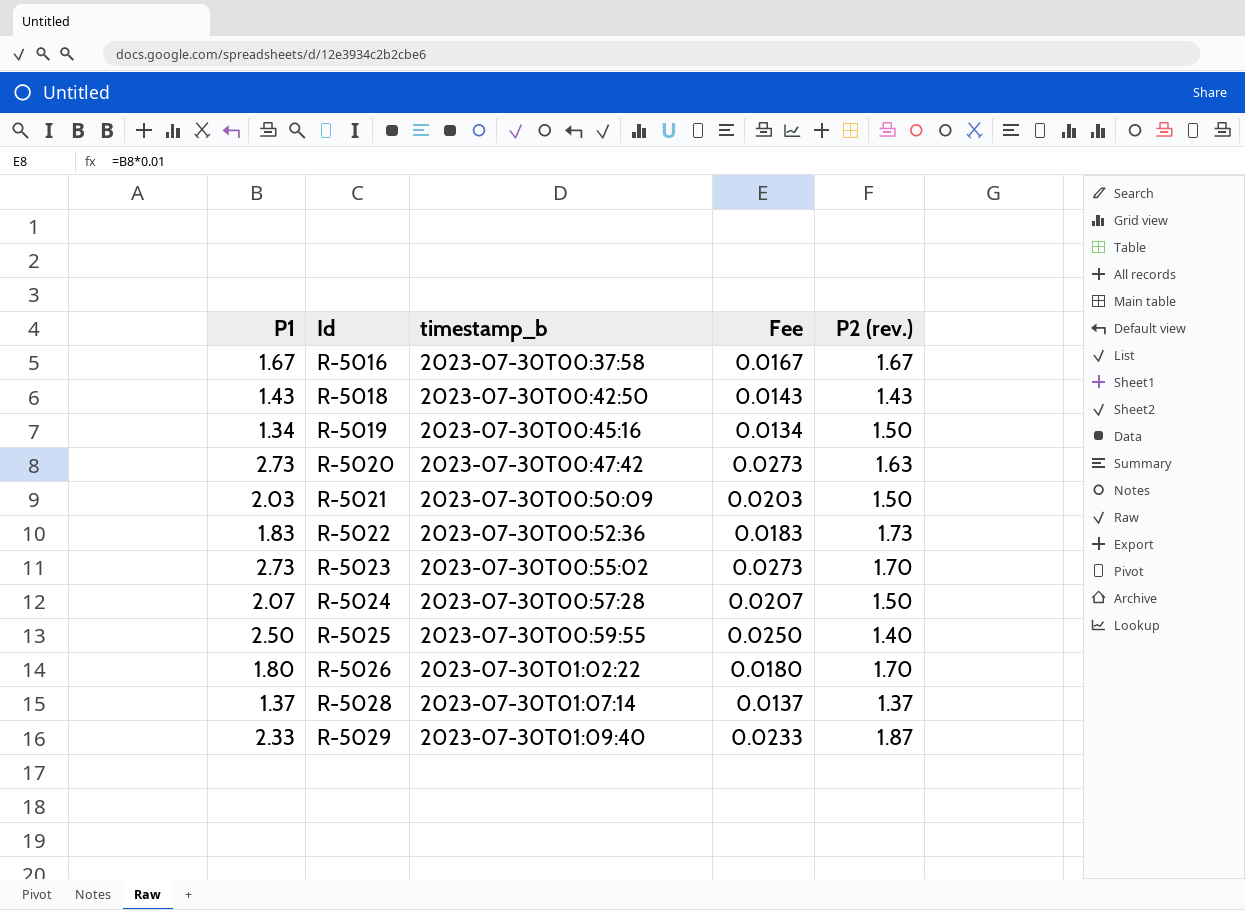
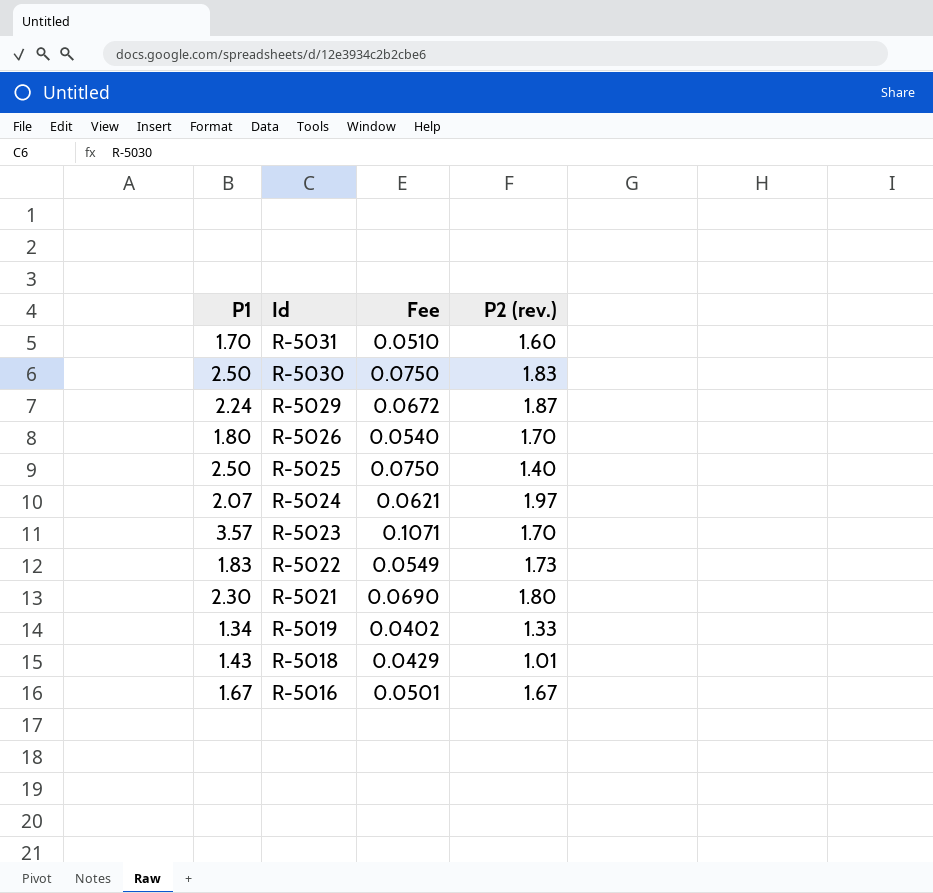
row order: Id ascending -> Id descending
column timestamp_b | position: 3 -> none
column Fee | formula: [P1] * 0.01 -> [P1] * 0.03
row R-5020: 2.73 | 2023-07-30T00:47:42 | 0.0273 | 1.63 -> none
row R-5028: 1.37 | 2023-07-30T01:07:14 | 0.0137 | 1.37 -> none
row R-5031: none -> 1.70 | 0.0510 | 1.60
row R-5030: none -> 2.50 | 0.0750 | 1.83
R-5029 | P1: 2.33 -> 2.24
R-5024 | P2 (rev.): 1.50 -> 1.97
R-5023 | P1: 2.73 -> 3.57
R-5021 | P1: 2.03 -> 2.30
R-5021 | P2 (rev.): 1.50 -> 1.80
R-5019 | P2 (rev.): 1.50 -> 1.33
R-5018 | P2 (rev.): 1.43 -> 1.01

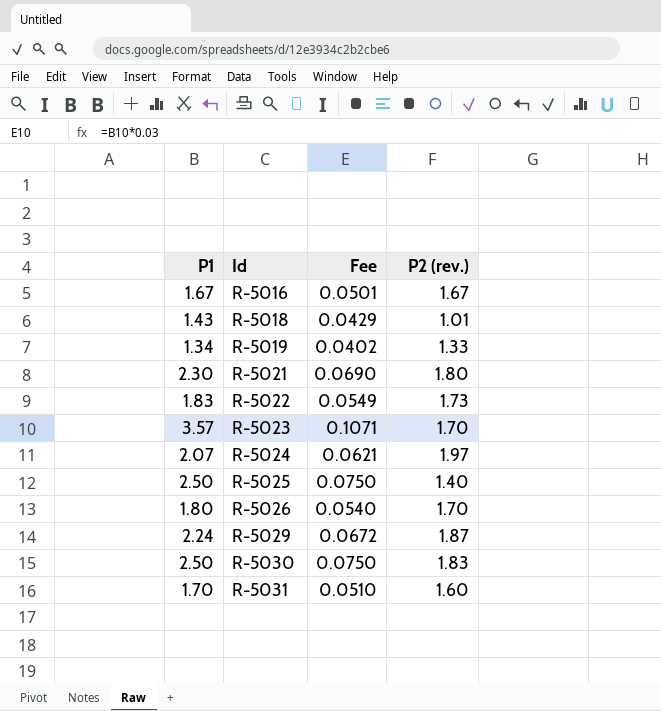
row order: Id descending -> Id ascending

